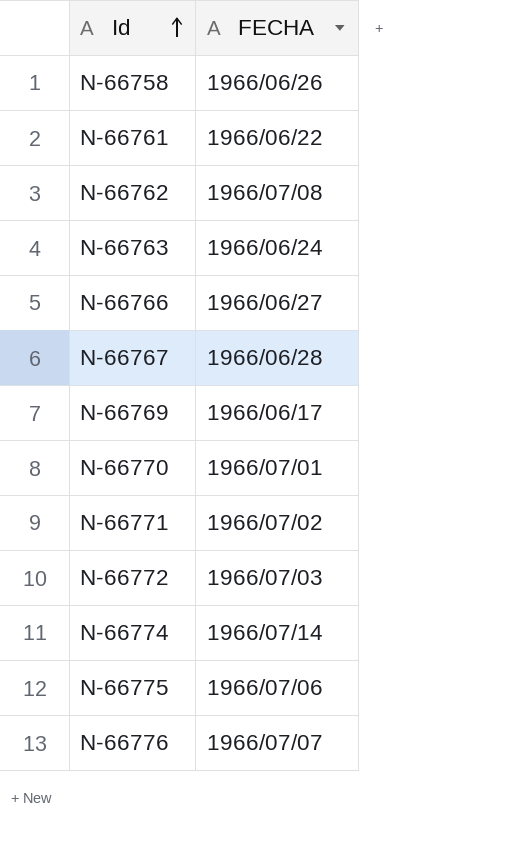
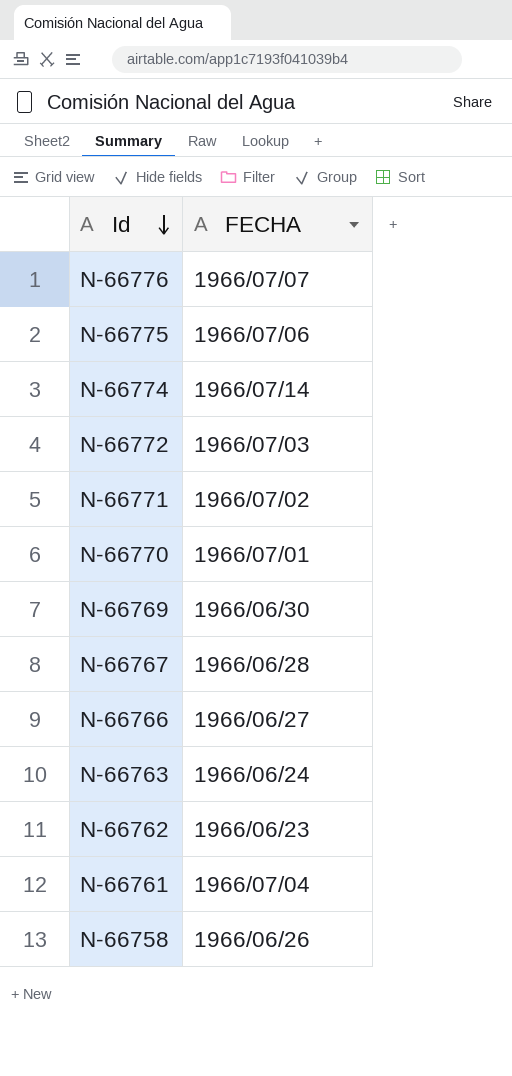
row order: Id ascending -> Id descending
N-66769 | FECHA: 1966/06/17 -> 1966/06/30
N-66762 | FECHA: 1966/07/08 -> 1966/06/23
N-66761 | FECHA: 1966/06/22 -> 1966/07/04

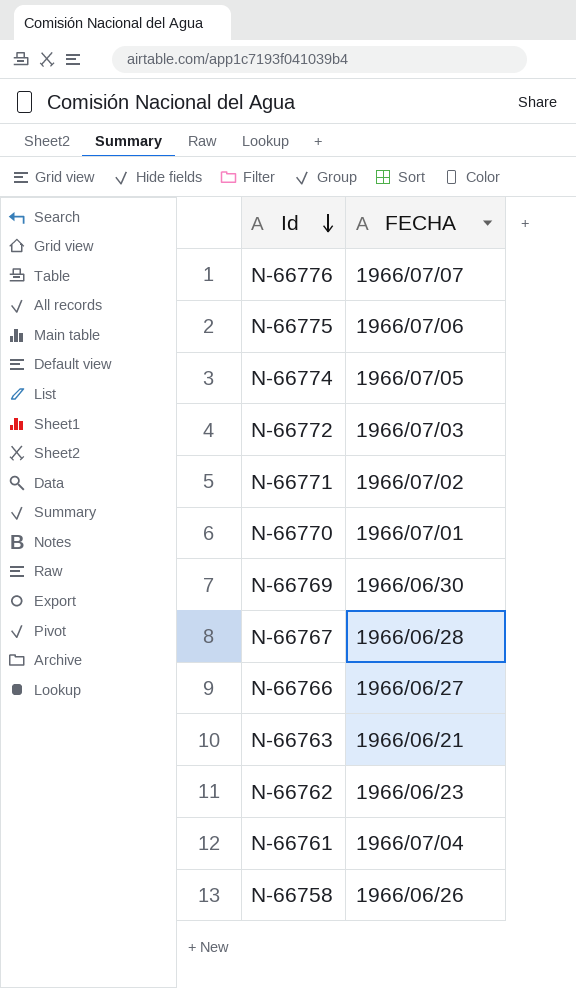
N-66774 | FECHA: 1966/07/14 -> 1966/07/05
N-66763 | FECHA: 1966/06/24 -> 1966/06/21

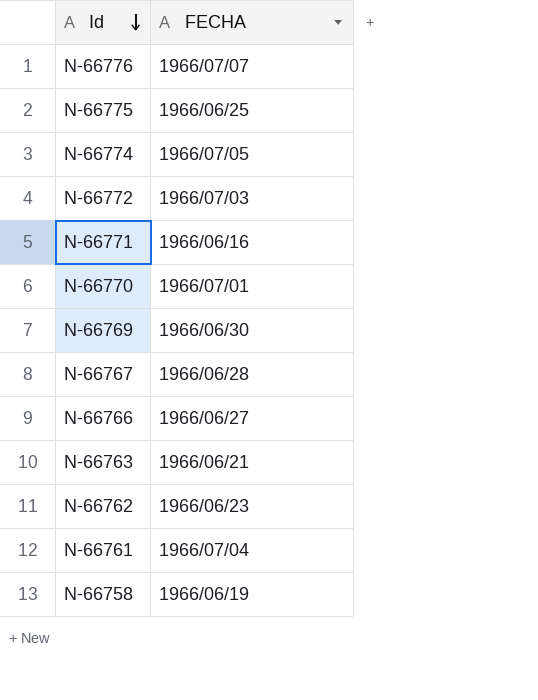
N-66775 | FECHA: 1966/07/06 -> 1966/06/25
N-66771 | FECHA: 1966/07/02 -> 1966/06/16
N-66758 | FECHA: 1966/06/26 -> 1966/06/19

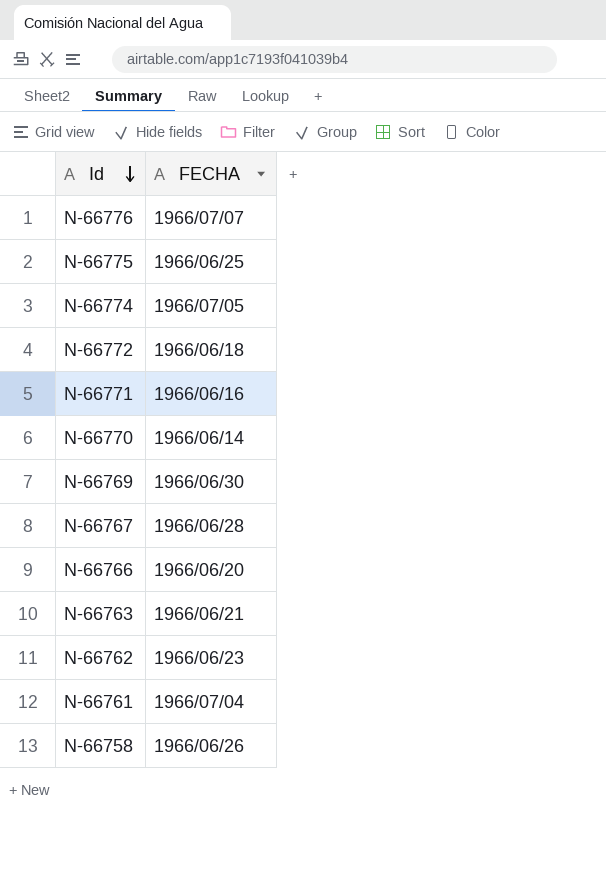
N-66772 | FECHA: 1966/07/03 -> 1966/06/18
N-66770 | FECHA: 1966/07/01 -> 1966/06/14
N-66766 | FECHA: 1966/06/27 -> 1966/06/20
N-66758 | FECHA: 1966/06/19 -> 1966/06/26

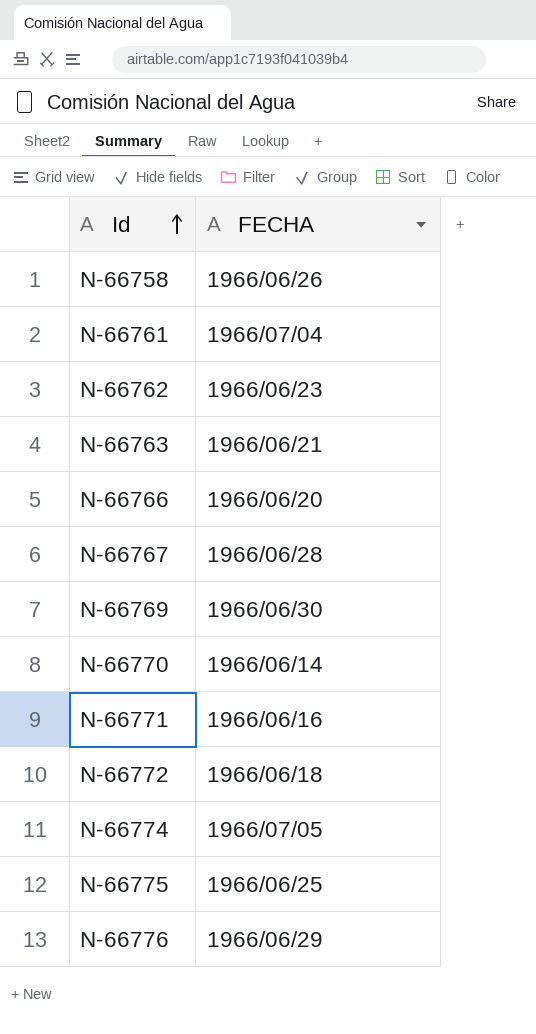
row order: Id descending -> Id ascending
N-66776 | FECHA: 1966/07/07 -> 1966/06/29

